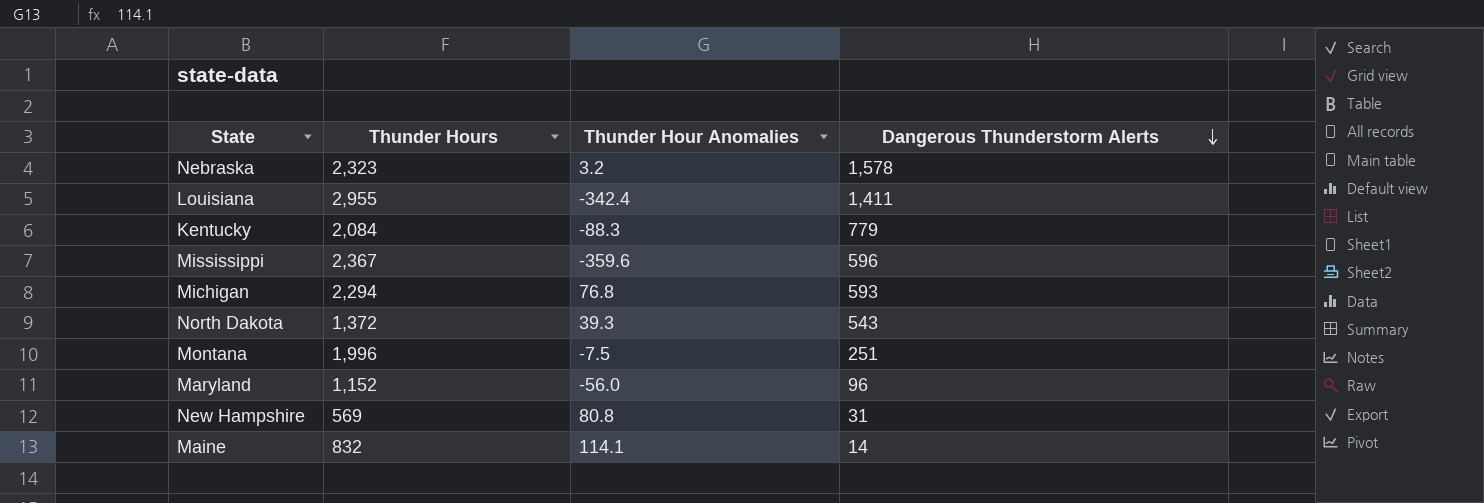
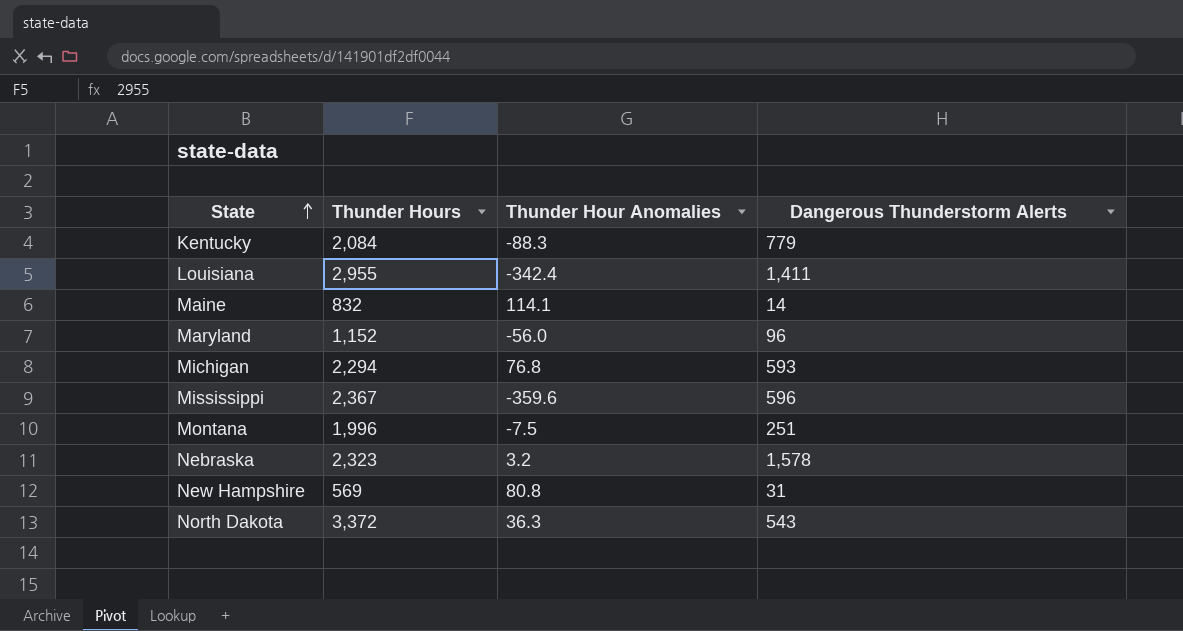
row order: Dangerous Thunderstorm Alerts descending -> State ascending
North Dakota | Thunder Hours: 1,372 -> 3,372
North Dakota | Thunder Hour Anomalies: 39.3 -> 36.3

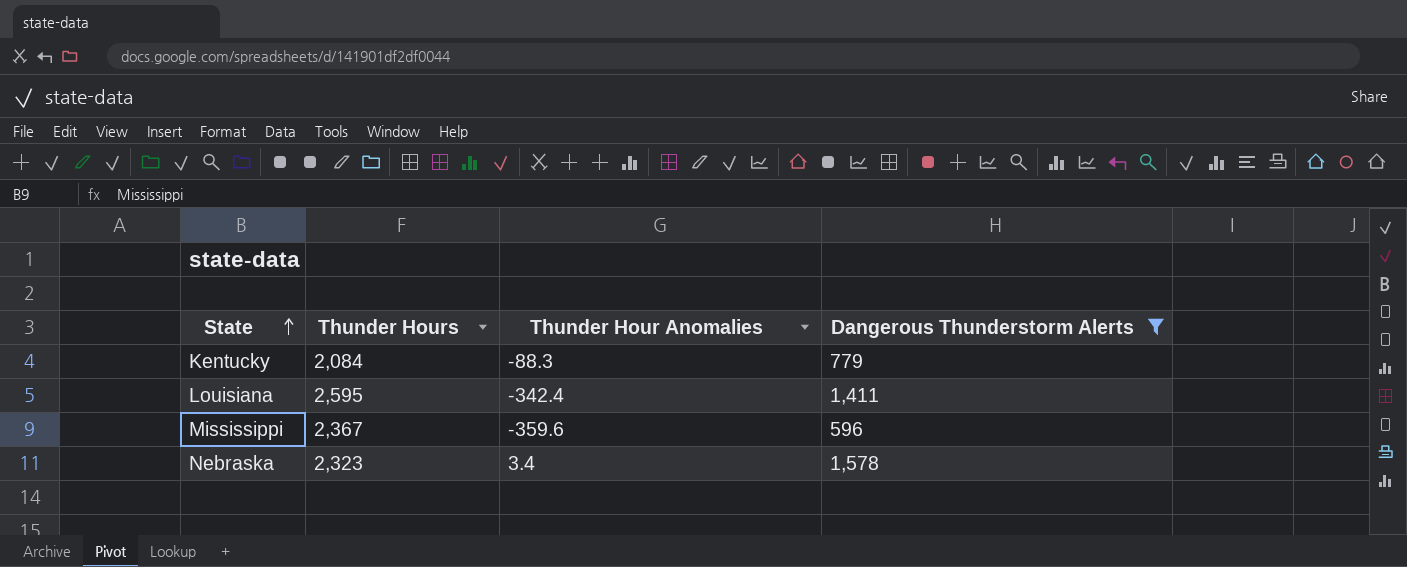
filter: none -> Dangerous Thunderstorm Alerts >= 596
Louisiana | Thunder Hours: 2,955 -> 2,595
Nebraska | Thunder Hour Anomalies: 3.2 -> 3.4

